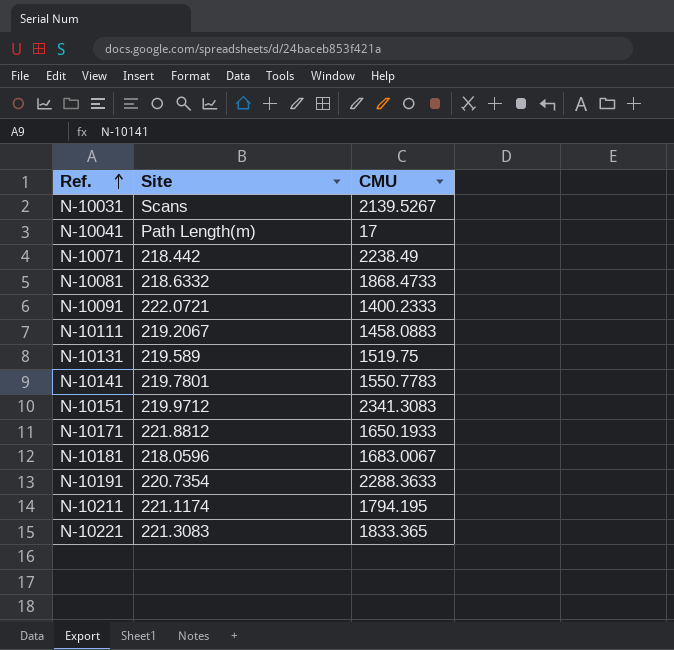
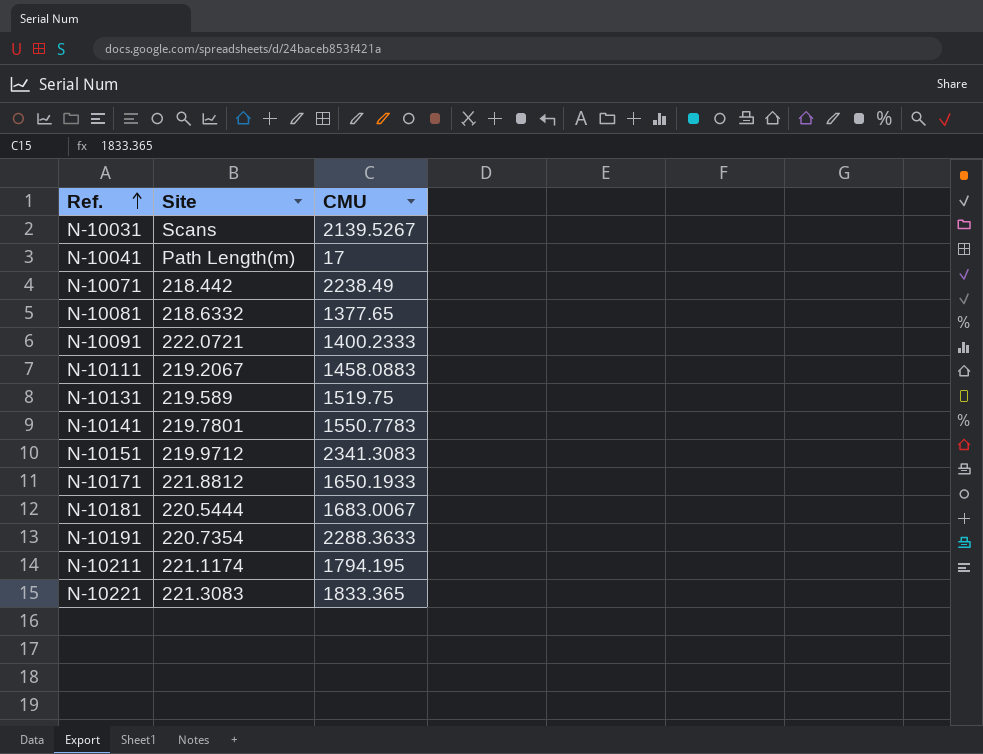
N-10081 | CMU: 1868.4733 -> 1377.65
N-10181 | Site: 218.0596 -> 220.5444

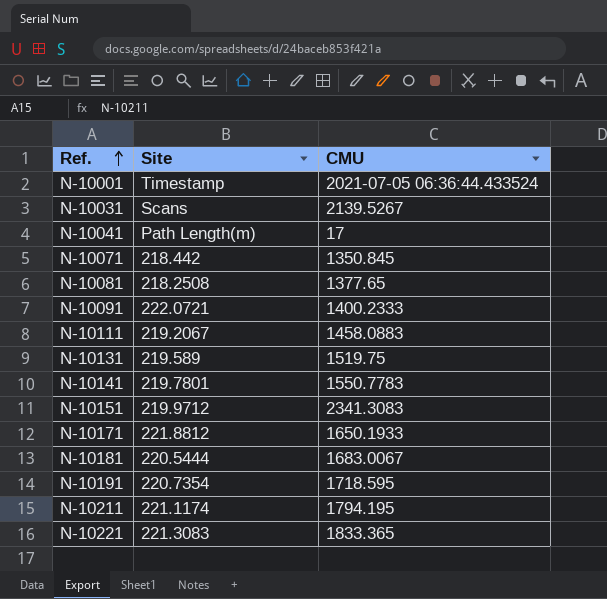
row N-10001: none -> Timestamp | 2021-07-05 06:36:44.433524
N-10071 | CMU: 2238.49 -> 1350.845
N-10081 | Site: 218.6332 -> 218.2508
N-10191 | CMU: 2288.3633 -> 1718.595

